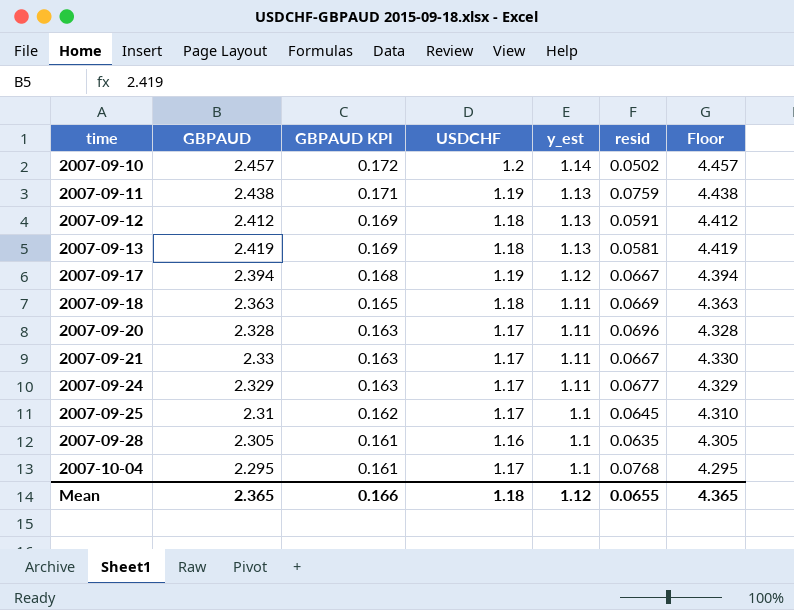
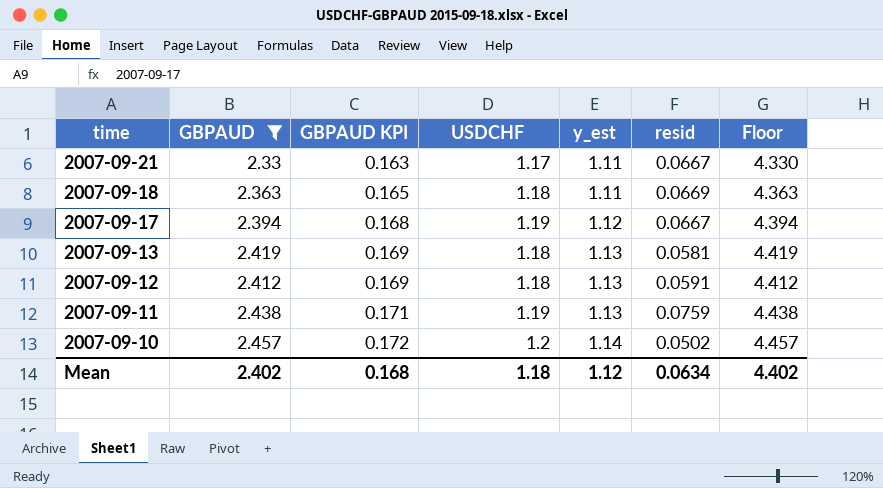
filter: none -> GBPAUD >= 2.33
row order: time ascending -> time descending
Mean | GBPAUD: 2.365 -> 2.402
Mean | GBPAUD KPI: 0.166 -> 0.168
Mean | resid: 0.0655 -> 0.0634
Mean | Floor: 4.365 -> 4.402

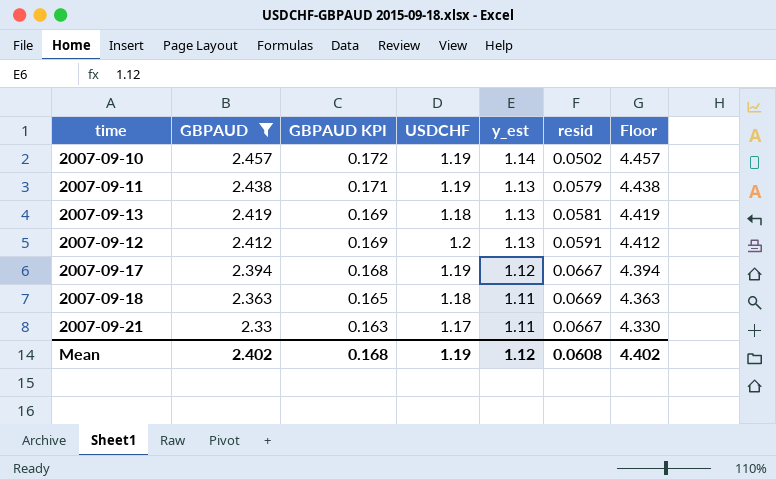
row order: time descending -> GBPAUD descending
2007-09-10 | USDCHF: 1.2 -> 1.19
2007-09-11 | resid: 0.0759 -> 0.0579
2007-09-12 | USDCHF: 1.18 -> 1.2
Mean | USDCHF: 1.18 -> 1.19
Mean | resid: 0.0634 -> 0.0608

